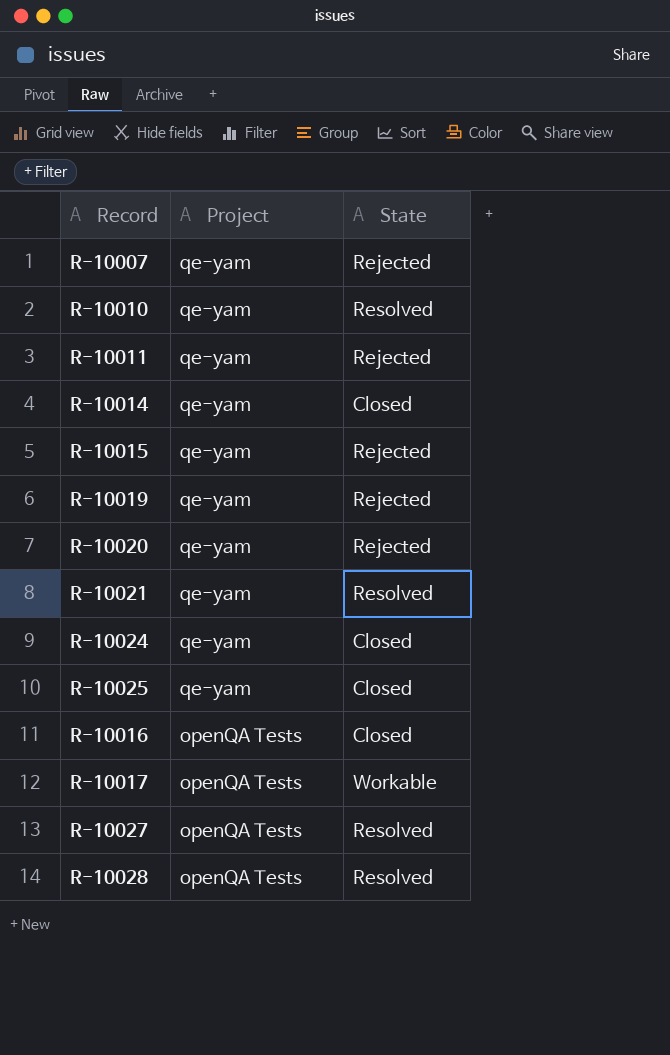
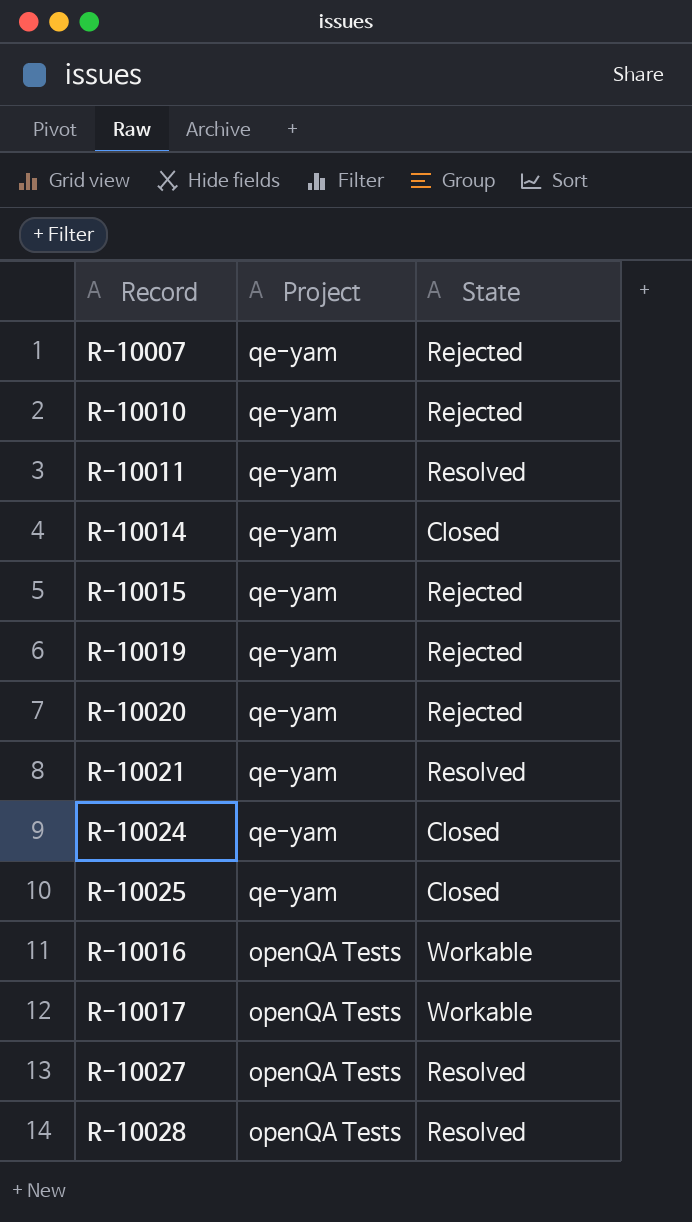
R-10010 | State: Resolved -> Rejected
R-10011 | State: Rejected -> Resolved
R-10016 | State: Closed -> Workable

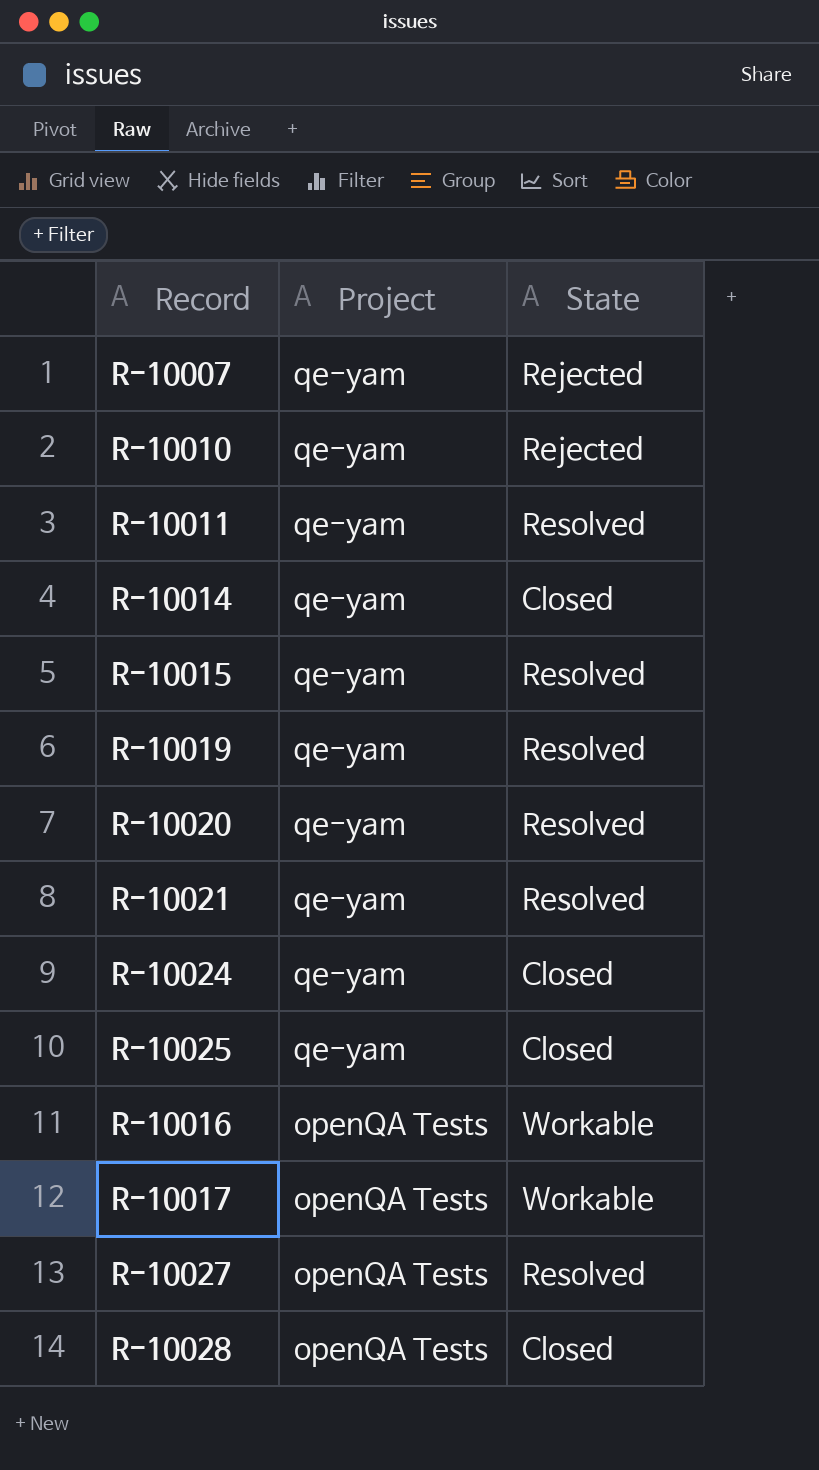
R-10015 | State: Rejected -> Resolved
R-10019 | State: Rejected -> Resolved
R-10020 | State: Rejected -> Resolved
R-10028 | State: Resolved -> Closed

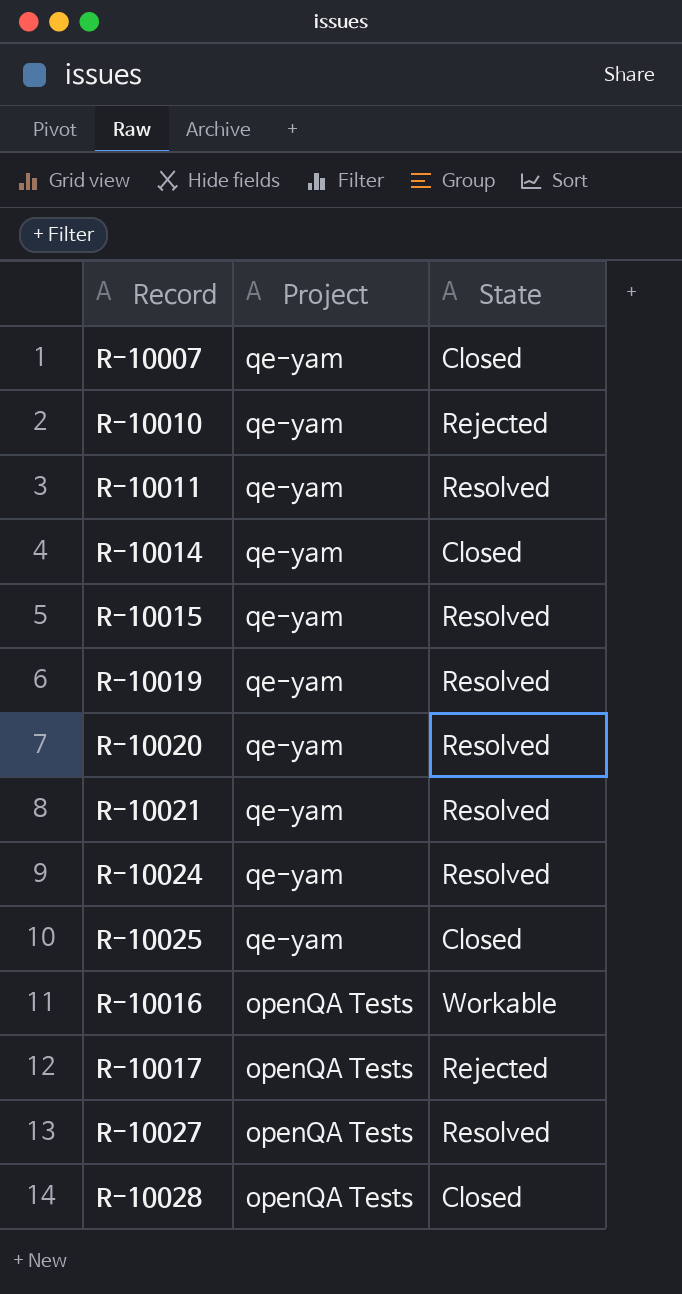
R-10007 | State: Rejected -> Closed
R-10024 | State: Closed -> Resolved
R-10017 | State: Workable -> Rejected

